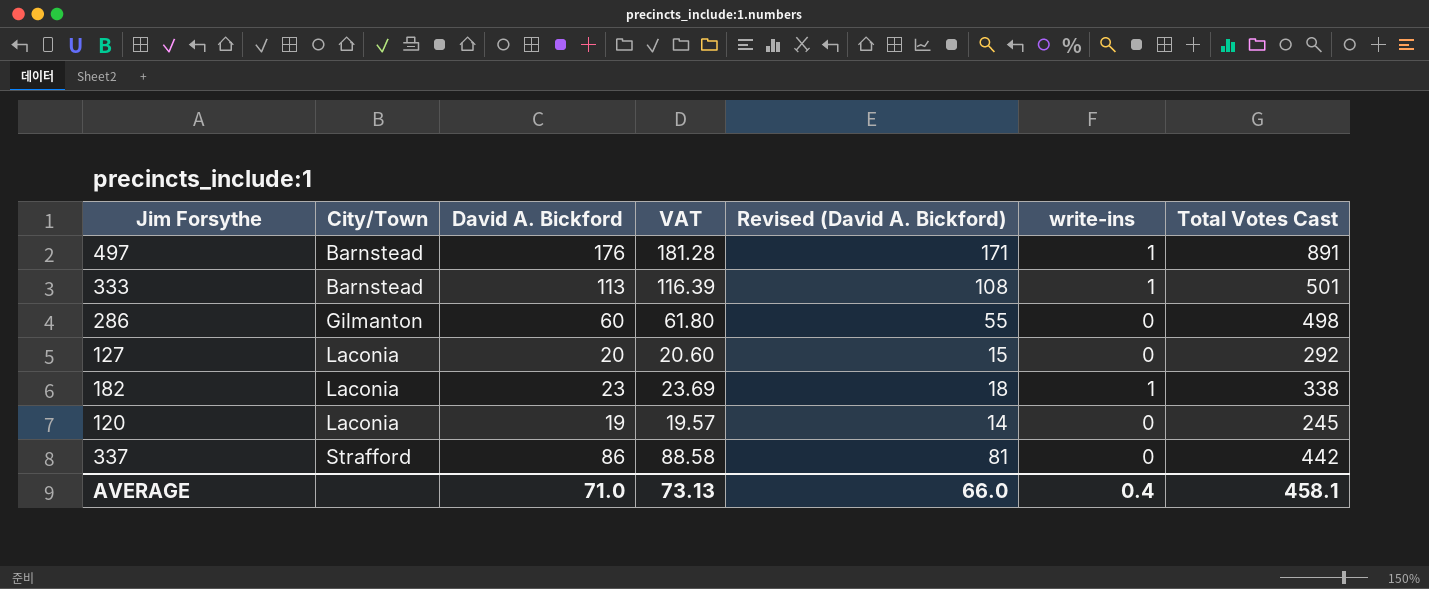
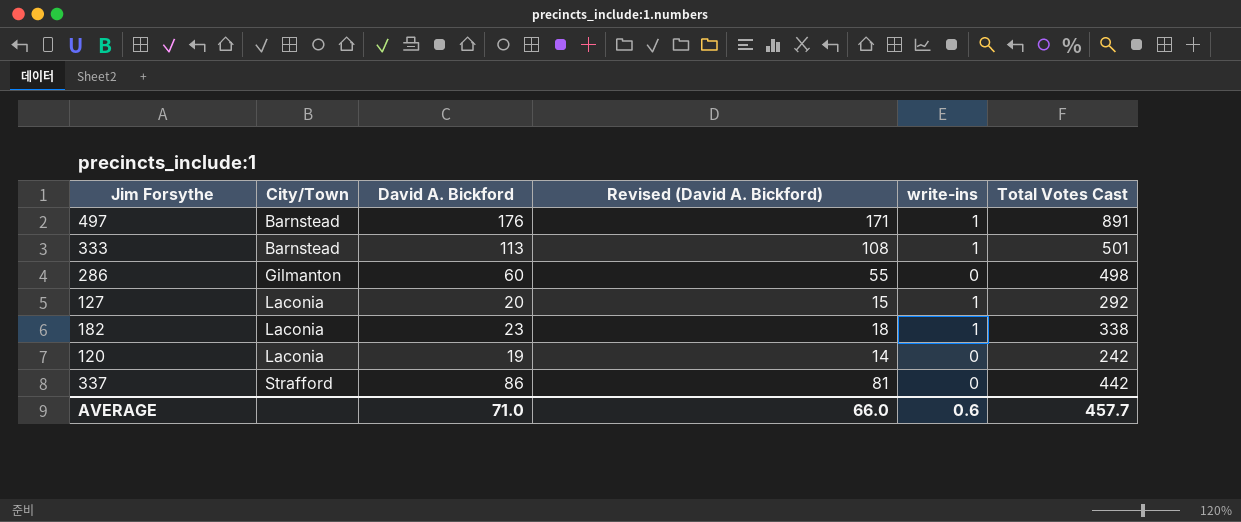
column VAT | formula: [David A. Bickford] * 1.03 -> none
127 | write-ins: 0 -> 1
120 | Total Votes Cast: 245 -> 242
AVERAGE | write-ins: 0.4 -> 0.6
AVERAGE | Total Votes Cast: 458.1 -> 457.7

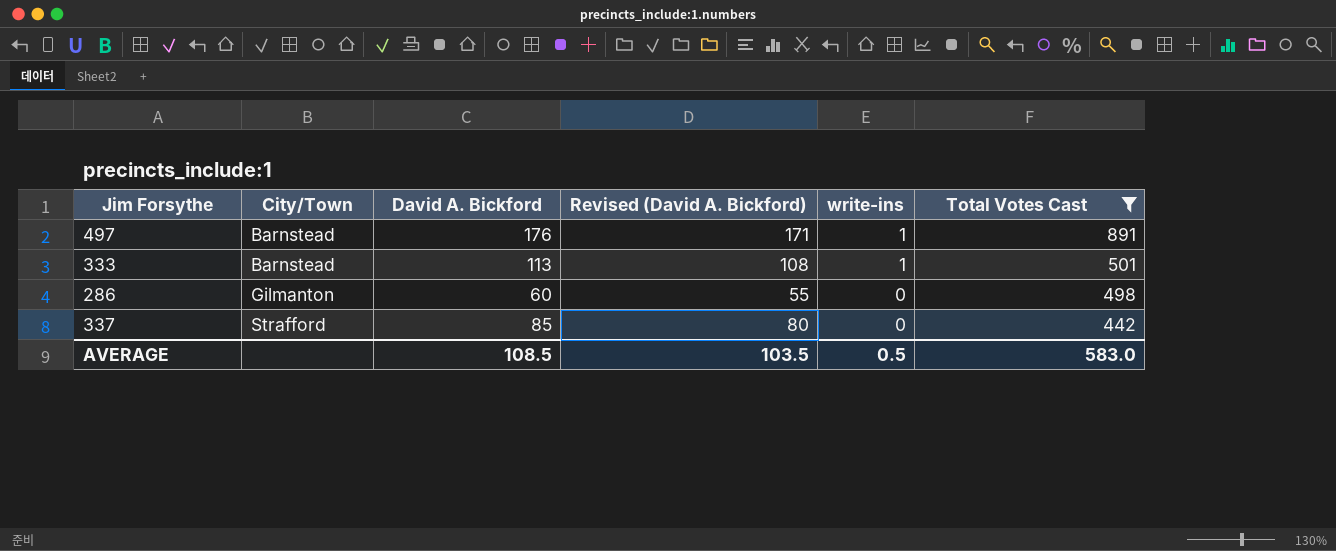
filter: none -> Total Votes Cast >= 442
337 | David A. Bickford: 86 -> 85
337 | Revised (David A. Bickford): 81 -> 80
AVERAGE | David A. Bickford: 71.0 -> 108.5
AVERAGE | Revised (David A. Bickford): 66.0 -> 103.5
AVERAGE | write-ins: 0.6 -> 0.5
AVERAGE | Total Votes Cast: 457.7 -> 583.0

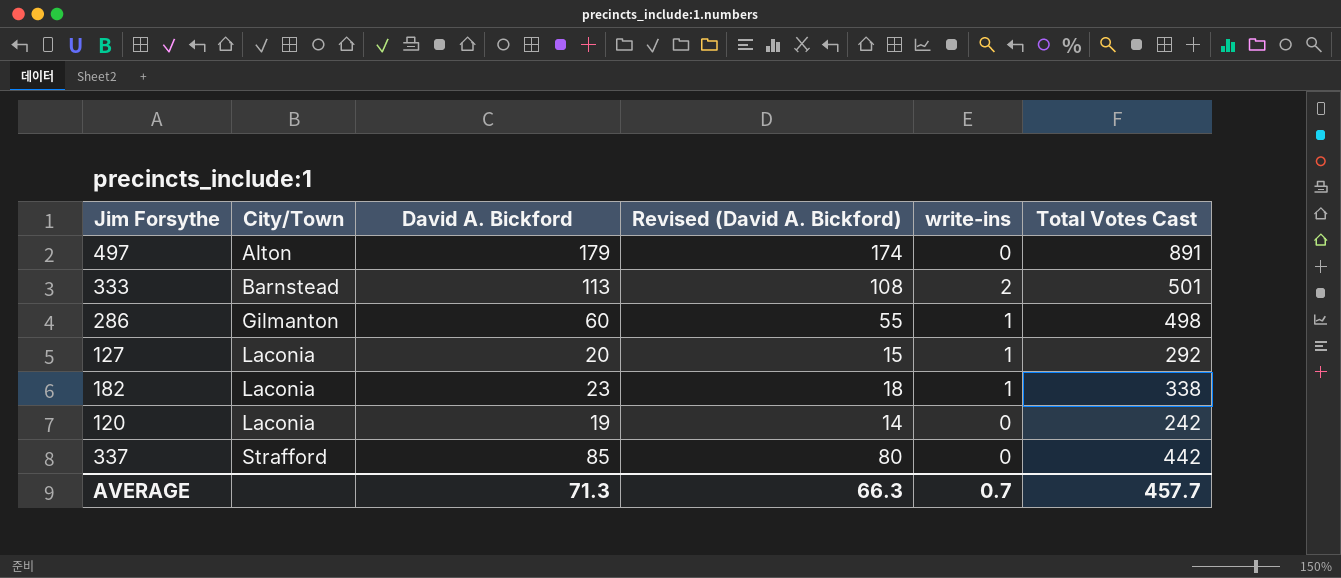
filter: Total Votes Cast >= 442 -> none
497 | City/Town: Barnstead -> Alton
497 | David A. Bickford: 176 -> 179
497 | Revised (David A. Bickford): 171 -> 174
497 | write-ins: 1 -> 0
333 | write-ins: 1 -> 2
286 | write-ins: 0 -> 1
AVERAGE | David A. Bickford: 108.5 -> 71.3
AVERAGE | Revised (David A. Bickford): 103.5 -> 66.3
AVERAGE | write-ins: 0.5 -> 0.7
AVERAGE | Total Votes Cast: 583.0 -> 457.7

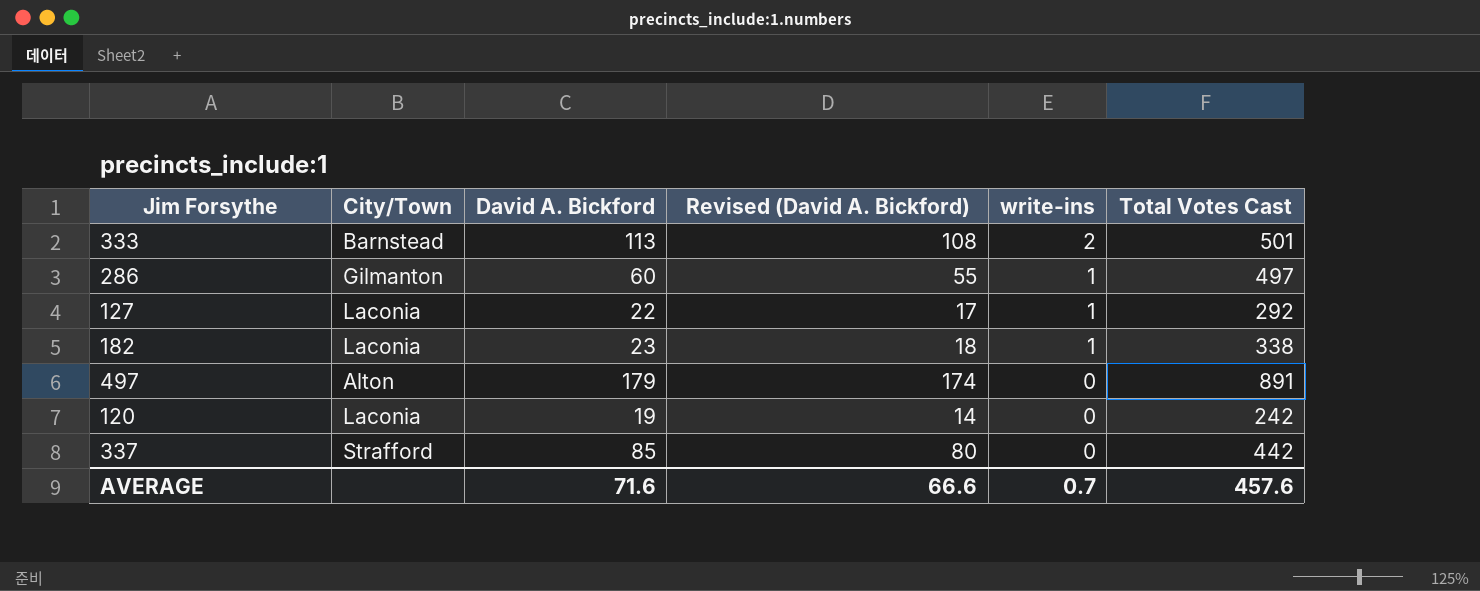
row order: City/Town ascending -> write-ins descending
286 | Total Votes Cast: 498 -> 497
127 | David A. Bickford: 20 -> 22
127 | Revised (David A. Bickford): 15 -> 17
AVERAGE | David A. Bickford: 71.3 -> 71.6
AVERAGE | Revised (David A. Bickford): 66.3 -> 66.6
AVERAGE | Total Votes Cast: 457.7 -> 457.6

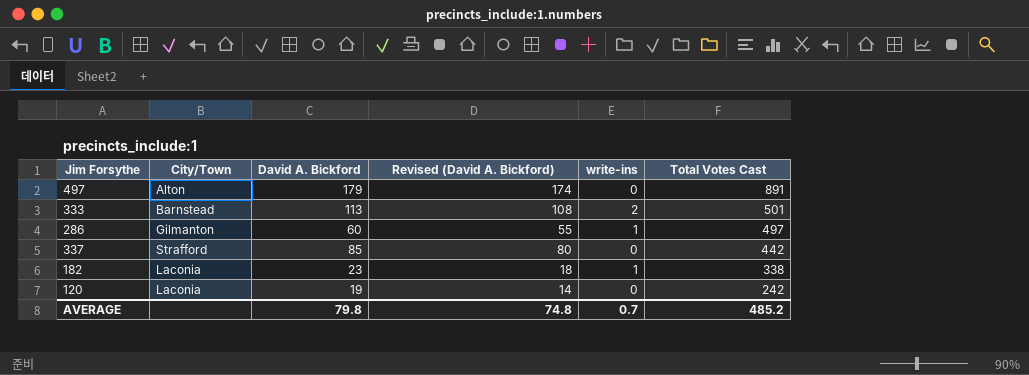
row order: write-ins descending -> Total Votes Cast descending
row 127: Laconia | 22 | 17 | 1 | 292 -> none
AVERAGE | David A. Bickford: 71.6 -> 79.8
AVERAGE | Revised (David A. Bickford): 66.6 -> 74.8
AVERAGE | Total Votes Cast: 457.6 -> 485.2

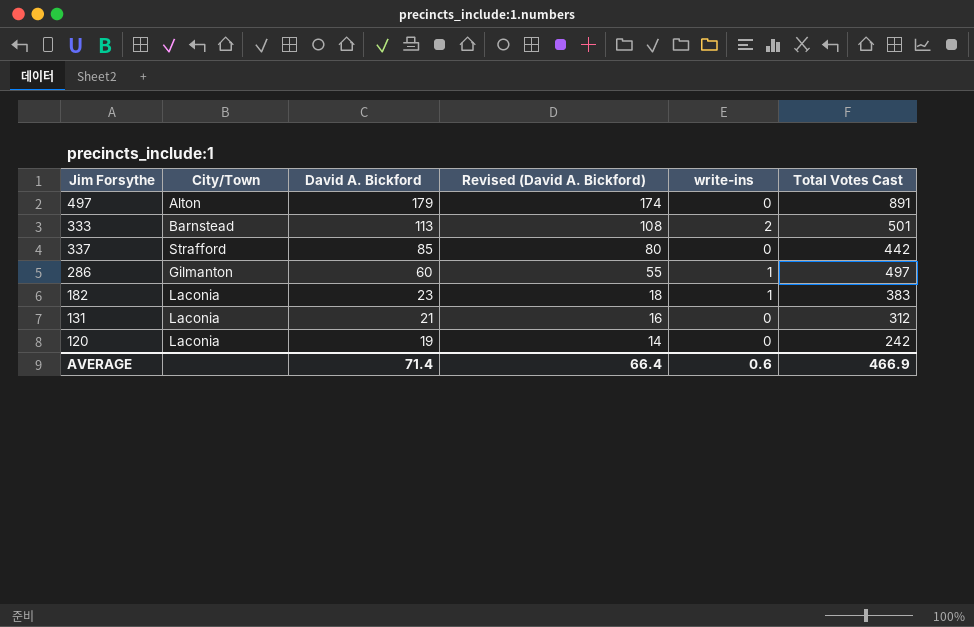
row order: Total Votes Cast descending -> David A. Bickford descending
182 | Total Votes Cast: 338 -> 383
row 131: none -> Laconia | 21 | 16 | 0 | 312
AVERAGE | David A. Bickford: 79.8 -> 71.4
AVERAGE | Revised (David A. Bickford): 74.8 -> 66.4
AVERAGE | write-ins: 0.7 -> 0.6
AVERAGE | Total Votes Cast: 485.2 -> 466.9

